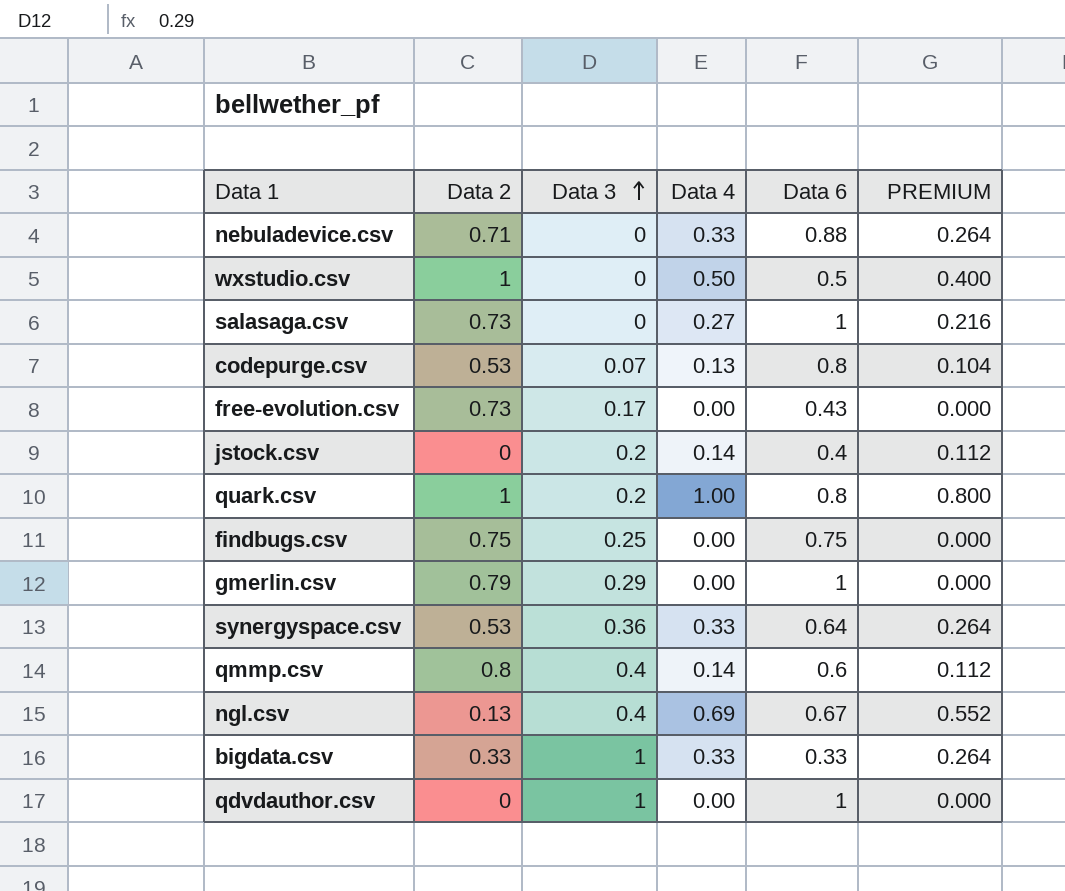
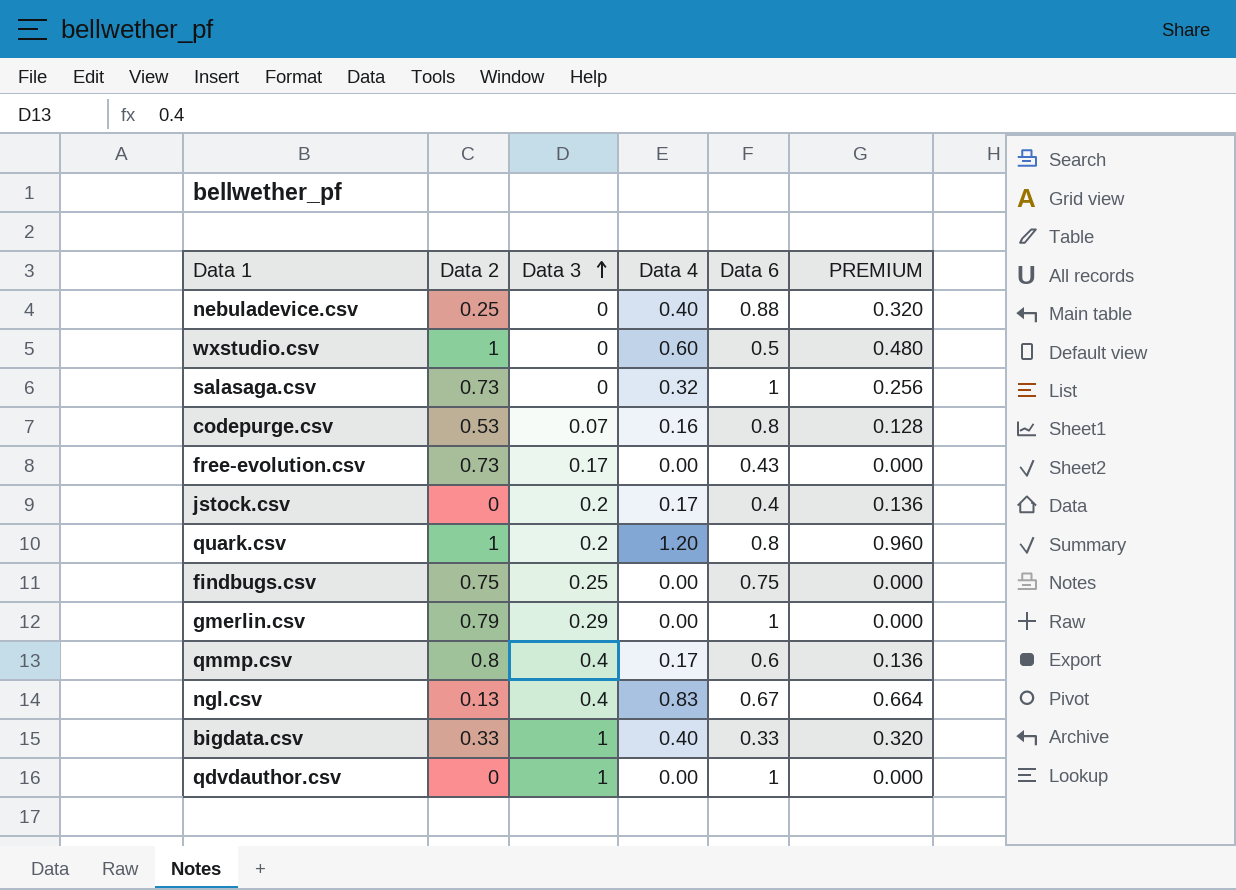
row synergyspace.csv: 0.53 | 0.36 | 0.33 | 0.64 | 0.264 -> none
nebuladevice.csv | Data 2: 0.71 -> 0.25
nebuladevice.csv | Data 4: 0.33 -> 0.40
nebuladevice.csv | PREMIUM: 0.264 -> 0.320
wxstudio.csv | Data 4: 0.50 -> 0.60
wxstudio.csv | PREMIUM: 0.400 -> 0.480
salasaga.csv | Data 4: 0.27 -> 0.32
salasaga.csv | PREMIUM: 0.216 -> 0.256
codepurge.csv | Data 4: 0.13 -> 0.16
codepurge.csv | PREMIUM: 0.104 -> 0.128
jstock.csv | Data 4: 0.14 -> 0.17
jstock.csv | PREMIUM: 0.112 -> 0.136
quark.csv | Data 4: 1.00 -> 1.20
quark.csv | PREMIUM: 0.800 -> 0.960
qmmp.csv | Data 4: 0.14 -> 0.17
qmmp.csv | PREMIUM: 0.112 -> 0.136
ngl.csv | Data 4: 0.69 -> 0.83
ngl.csv | PREMIUM: 0.552 -> 0.664
bigdata.csv | Data 4: 0.33 -> 0.40
bigdata.csv | PREMIUM: 0.264 -> 0.320

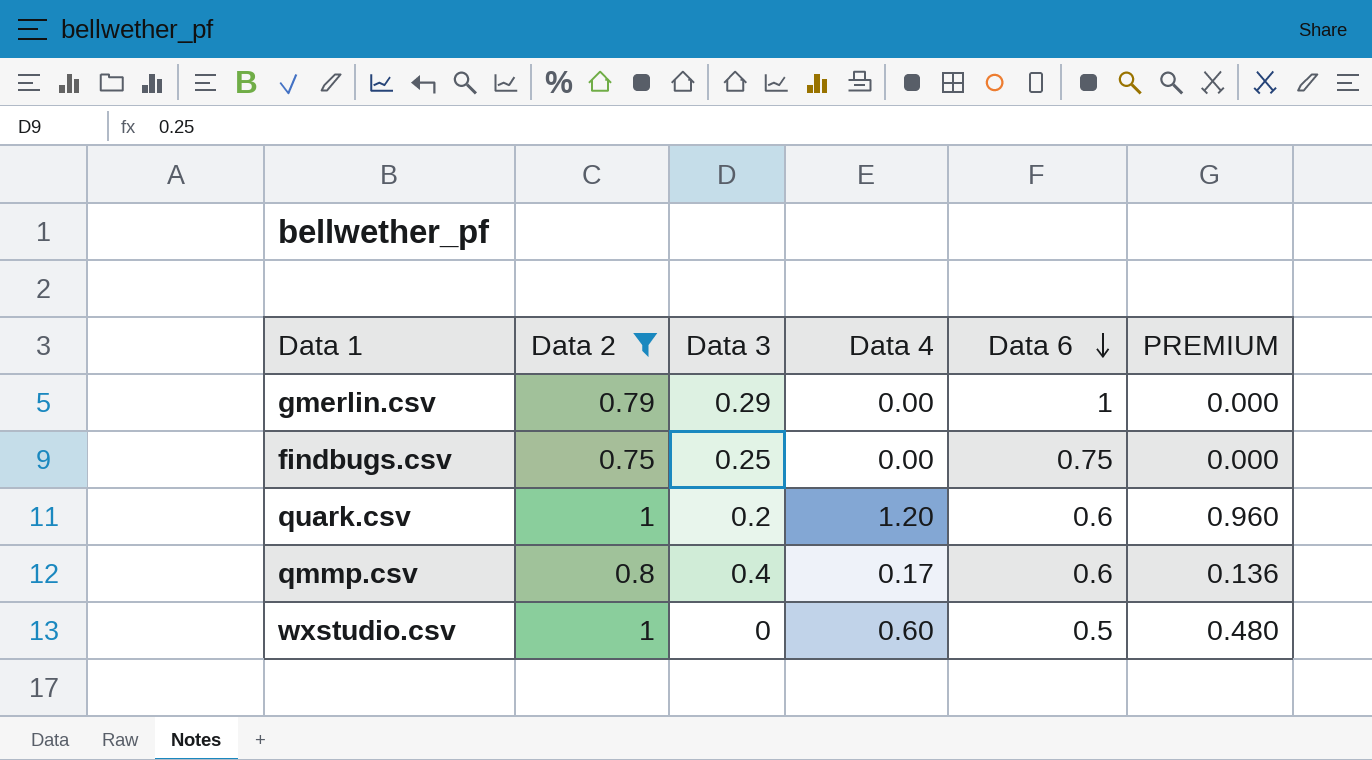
filter: none -> Data 2 >= 0.75
row order: Data 3 ascending -> Data 6 descending
quark.csv | Data 6: 0.8 -> 0.6

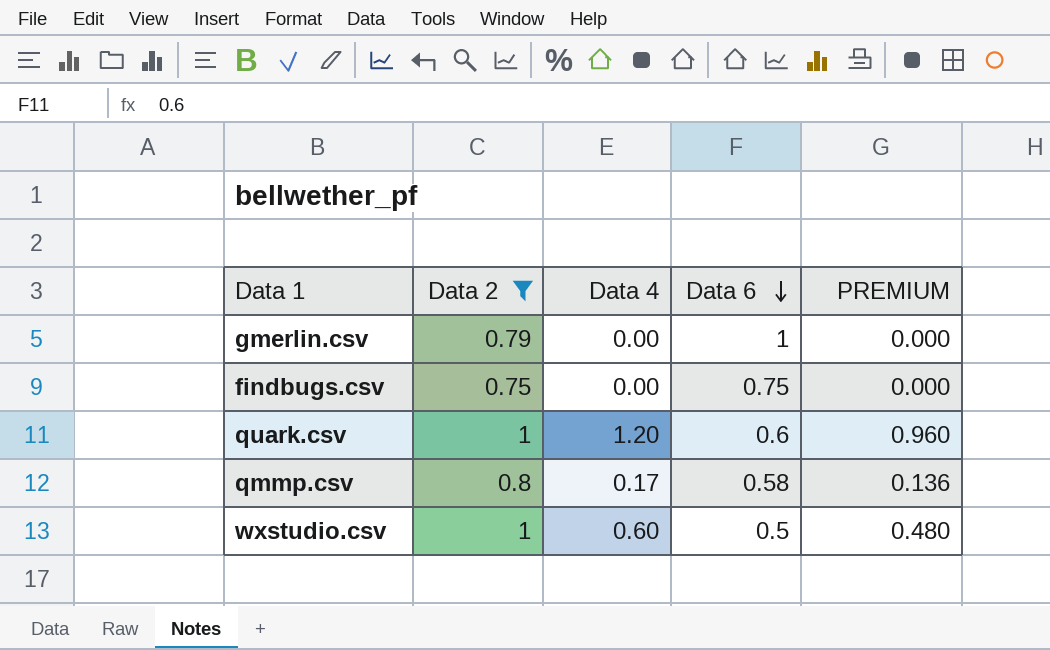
column Data 3 | position: 3 -> none
qmmp.csv | Data 6: 0.6 -> 0.58

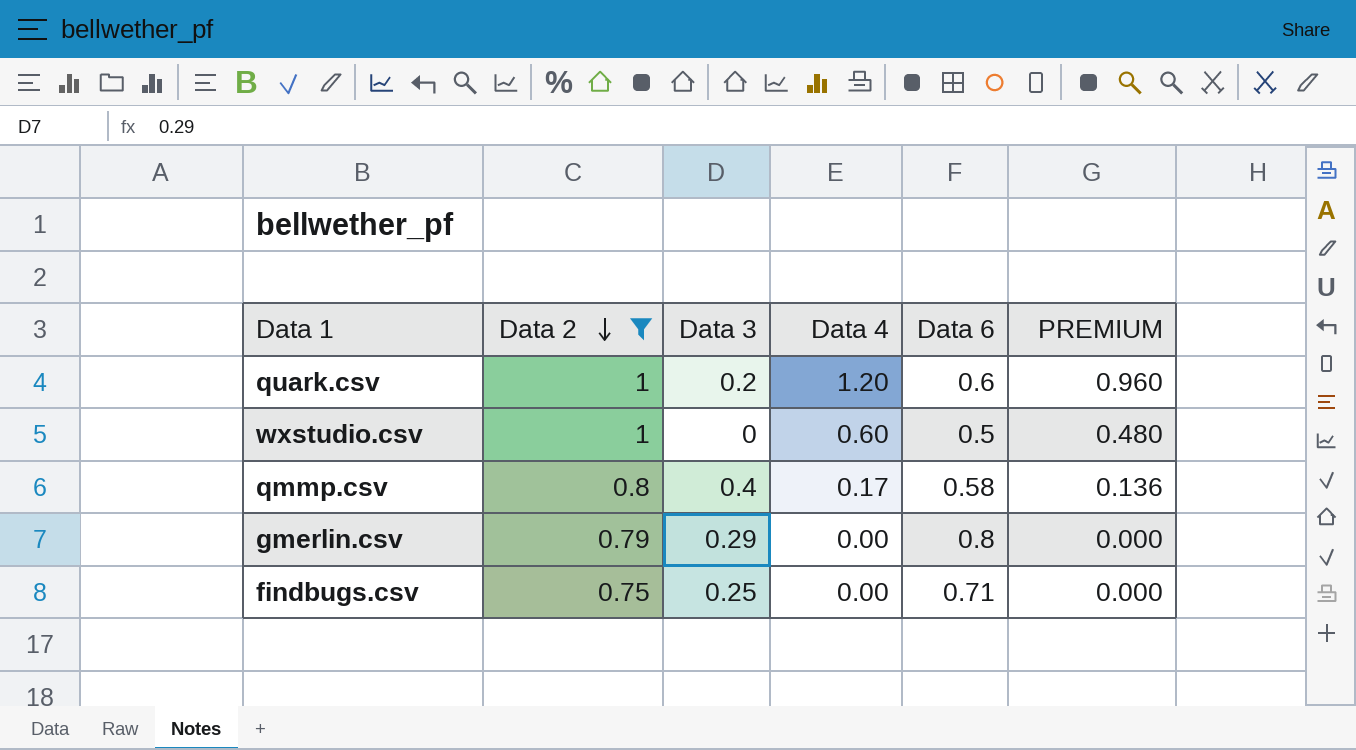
row order: Data 6 descending -> Data 2 descending
column Data 3 | position: none -> 3
gmerlin.csv | Data 6: 1 -> 0.8
findbugs.csv | Data 6: 0.75 -> 0.71

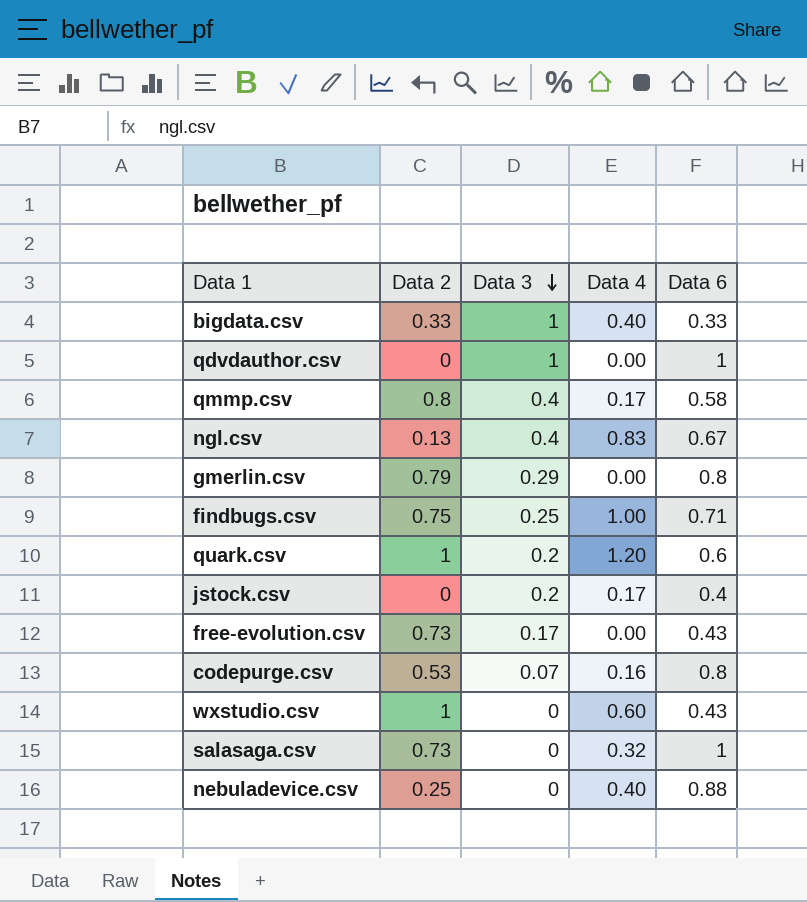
filter: Data 2 >= 0.75 -> none
row order: Data 2 descending -> Data 3 descending
column PREMIUM | formula: [Data 4] * 0.8 -> none
findbugs.csv | Data 4: 0.00 -> 1.00
wxstudio.csv | Data 6: 0.5 -> 0.43

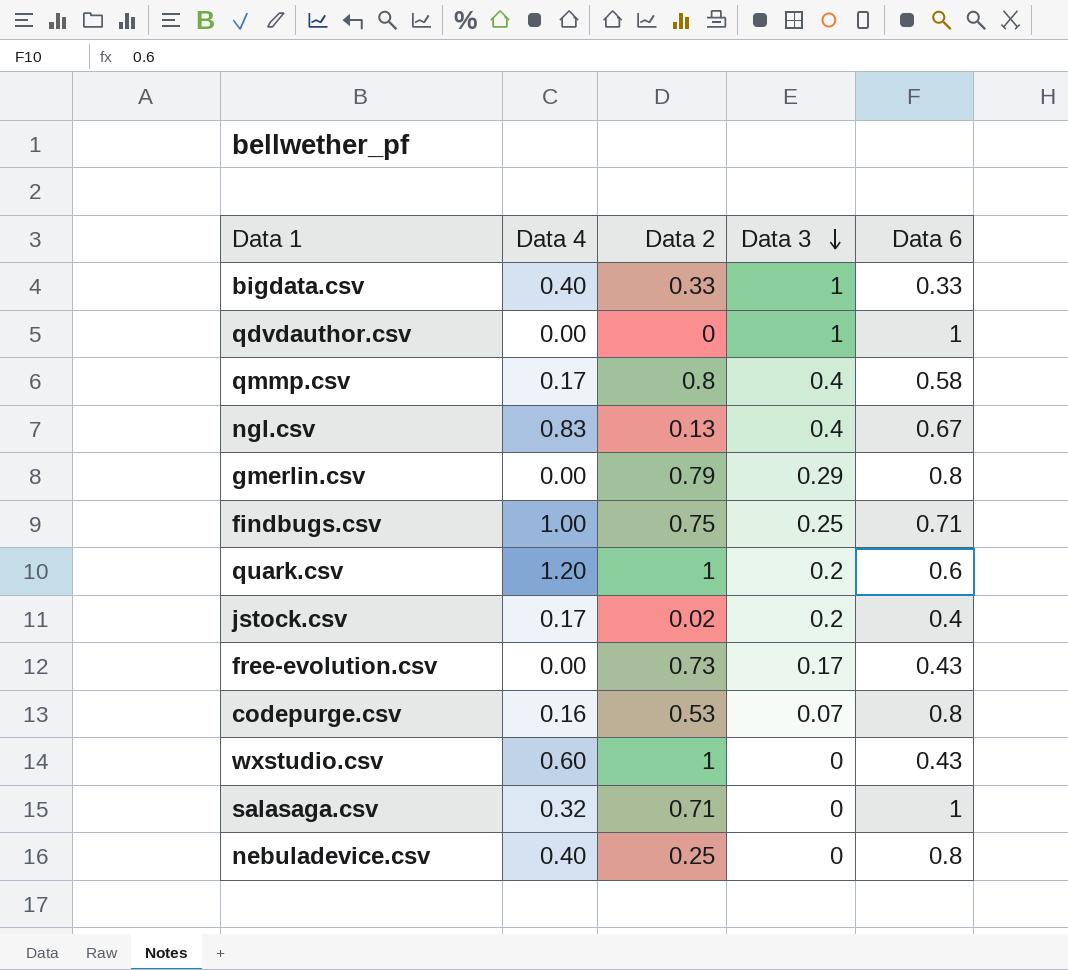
column Data 4 | position: 4 -> 2
jstock.csv | Data 2: 0 -> 0.02
salasaga.csv | Data 2: 0.73 -> 0.71
nebuladevice.csv | Data 6: 0.88 -> 0.8

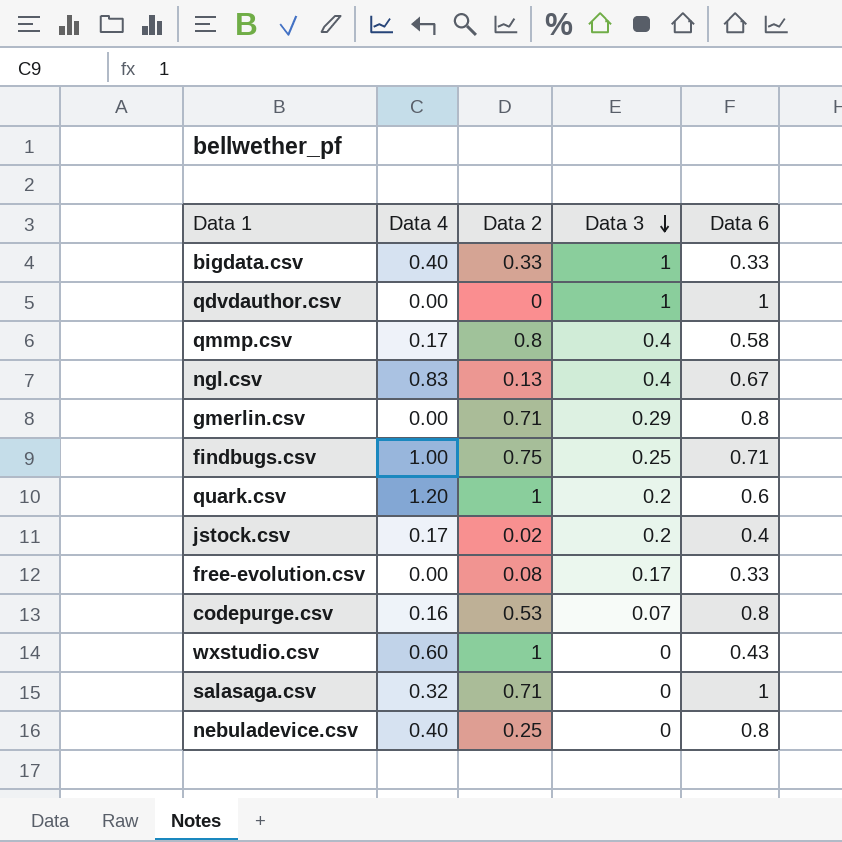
gmerlin.csv | Data 2: 0.79 -> 0.71
free-evolution.csv | Data 2: 0.73 -> 0.08
free-evolution.csv | Data 6: 0.43 -> 0.33

